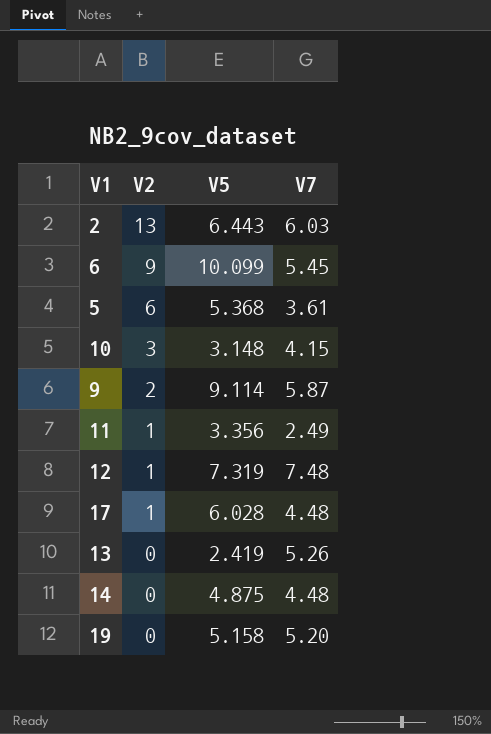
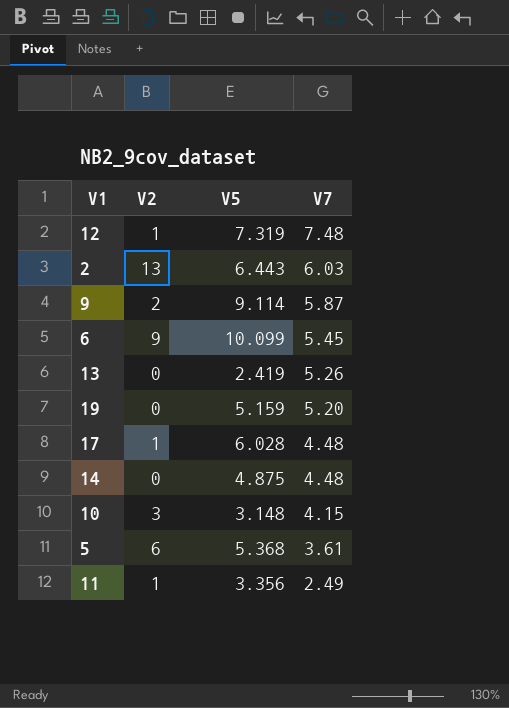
row order: V2 descending -> V7 descending
19 | V5: 5.158 -> 5.159

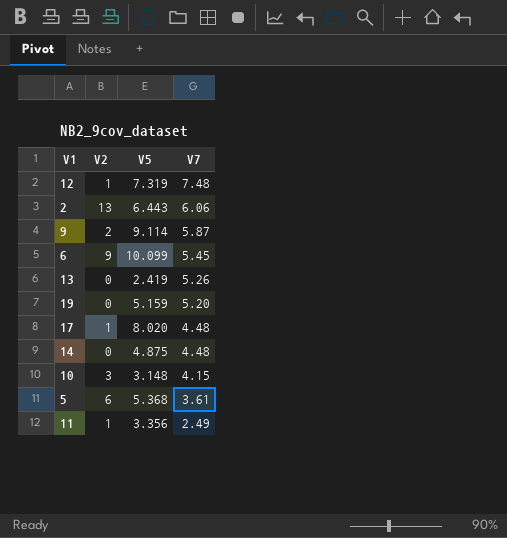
2 | V7: 6.03 -> 6.06
17 | V5: 6.028 -> 8.020

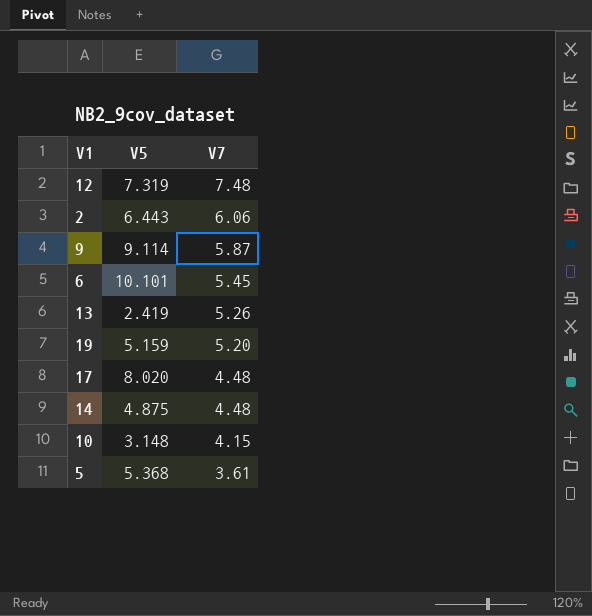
column V2 | position: 2 -> none
row 11: 1 | 3.356 | 2.49 -> none
6 | V5: 10.099 -> 10.101

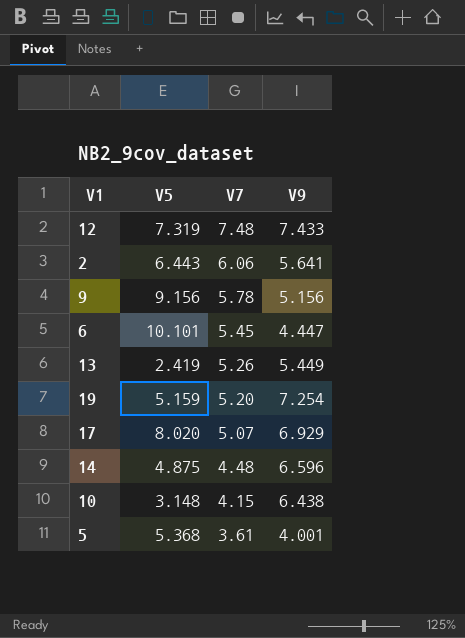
column V9 | position: none -> 4
9 | V5: 9.114 -> 9.156
9 | V7: 5.87 -> 5.78
17 | V7: 4.48 -> 5.07

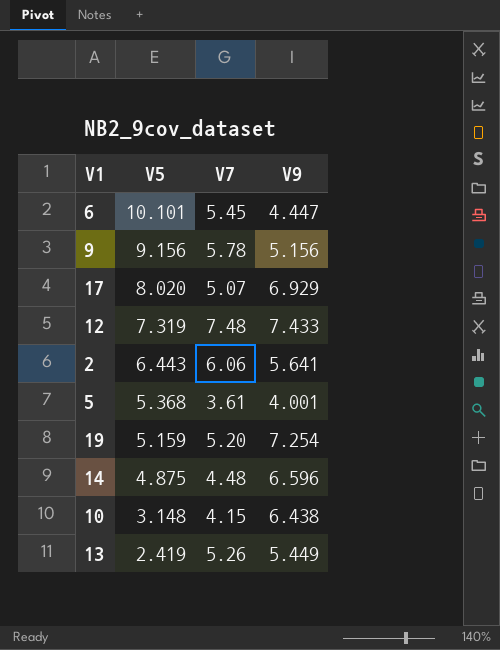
row order: V7 descending -> V5 descending

